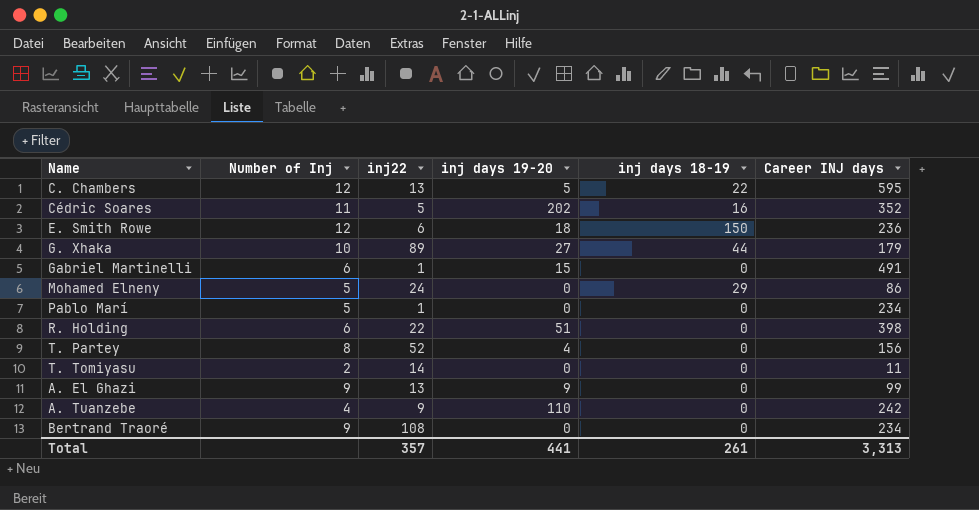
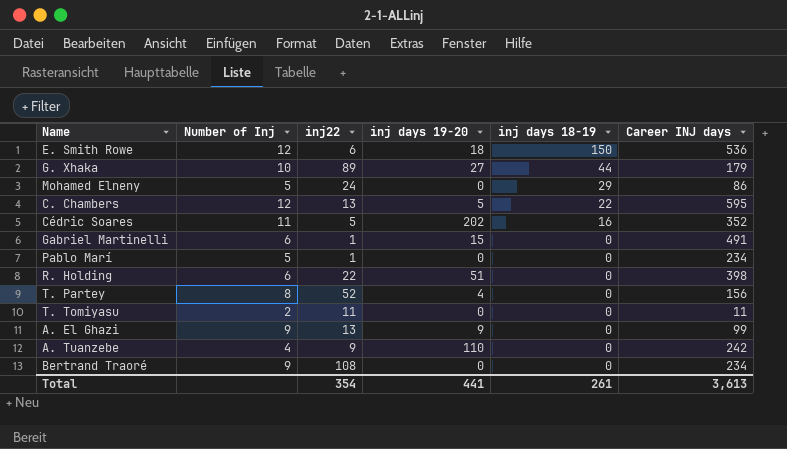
row order: none -> inj days 18-19 descending
E. Smith Rowe | Career INJ days: 236 -> 536
T. Tomiyasu | inj22: 14 -> 11
Total | inj22: 357 -> 354
Total | Career INJ days: 3,313 -> 3,613

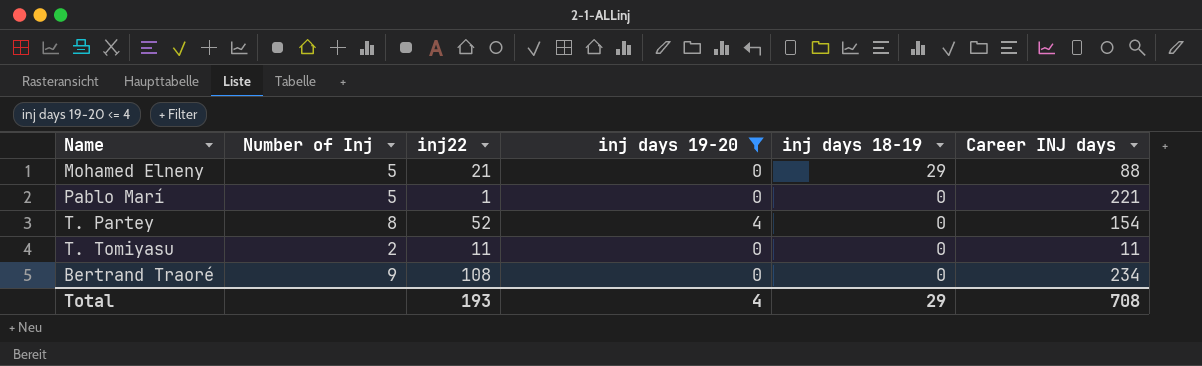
filter: none -> inj days 19-20 <= 4
Mohamed Elneny | inj22: 24 -> 21
Mohamed Elneny | Career INJ days: 86 -> 88
Pablo Marí | Career INJ days: 234 -> 221
T. Partey | Career INJ days: 156 -> 154
Total | inj22: 354 -> 193
Total | inj days 19-20: 441 -> 4
Total | inj days 18-19: 261 -> 29
Total | Career INJ days: 3,613 -> 708

